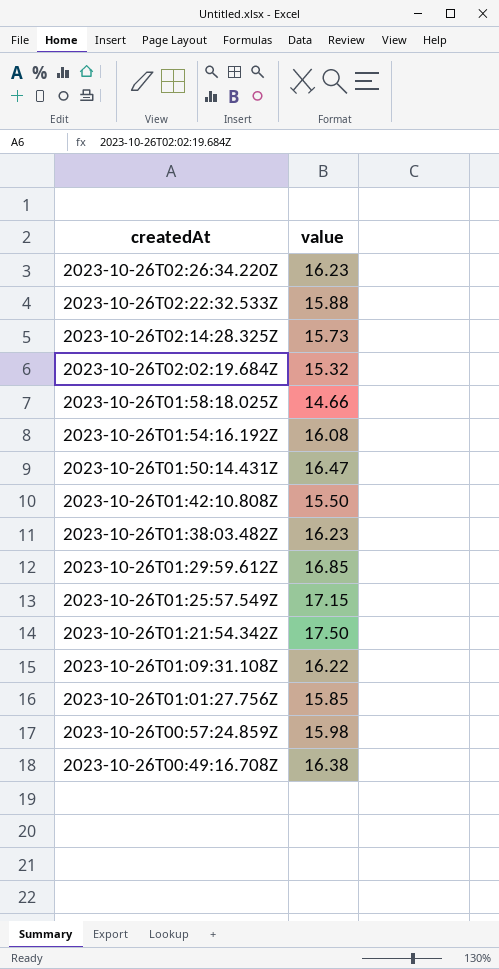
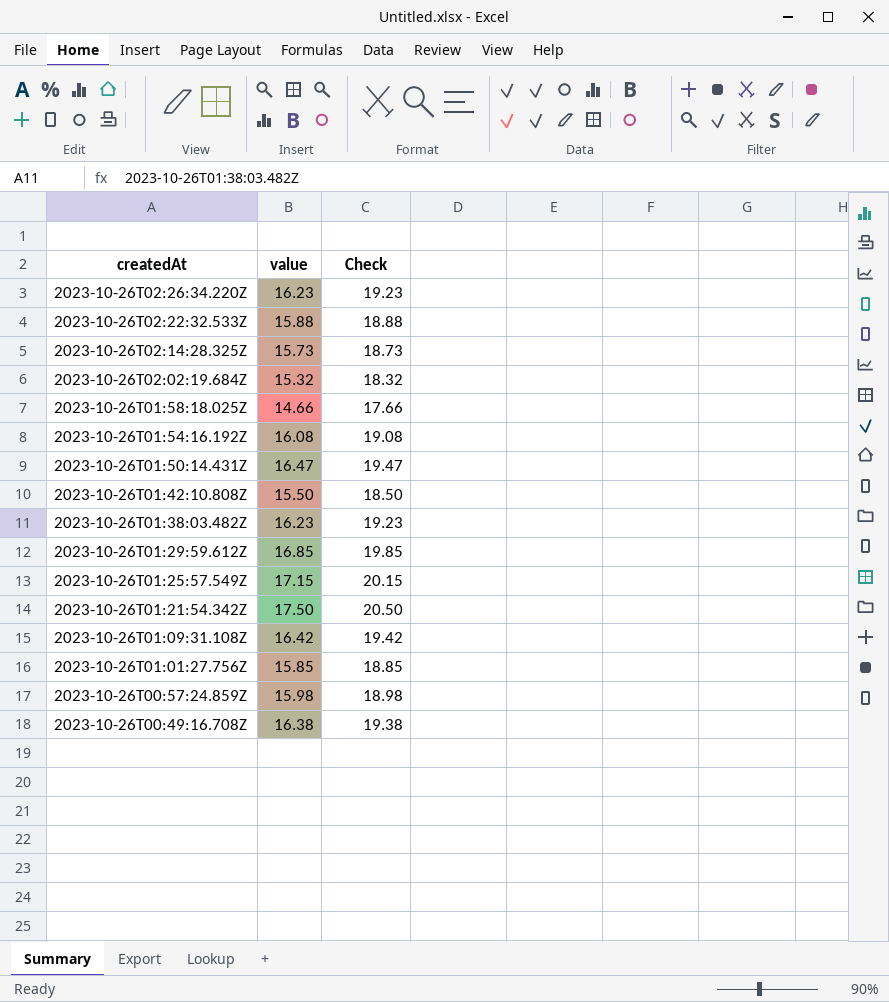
column Check | formula: none -> [value] + 3
2023-10-26T01:09:31.108Z | value: 16.22 -> 16.42

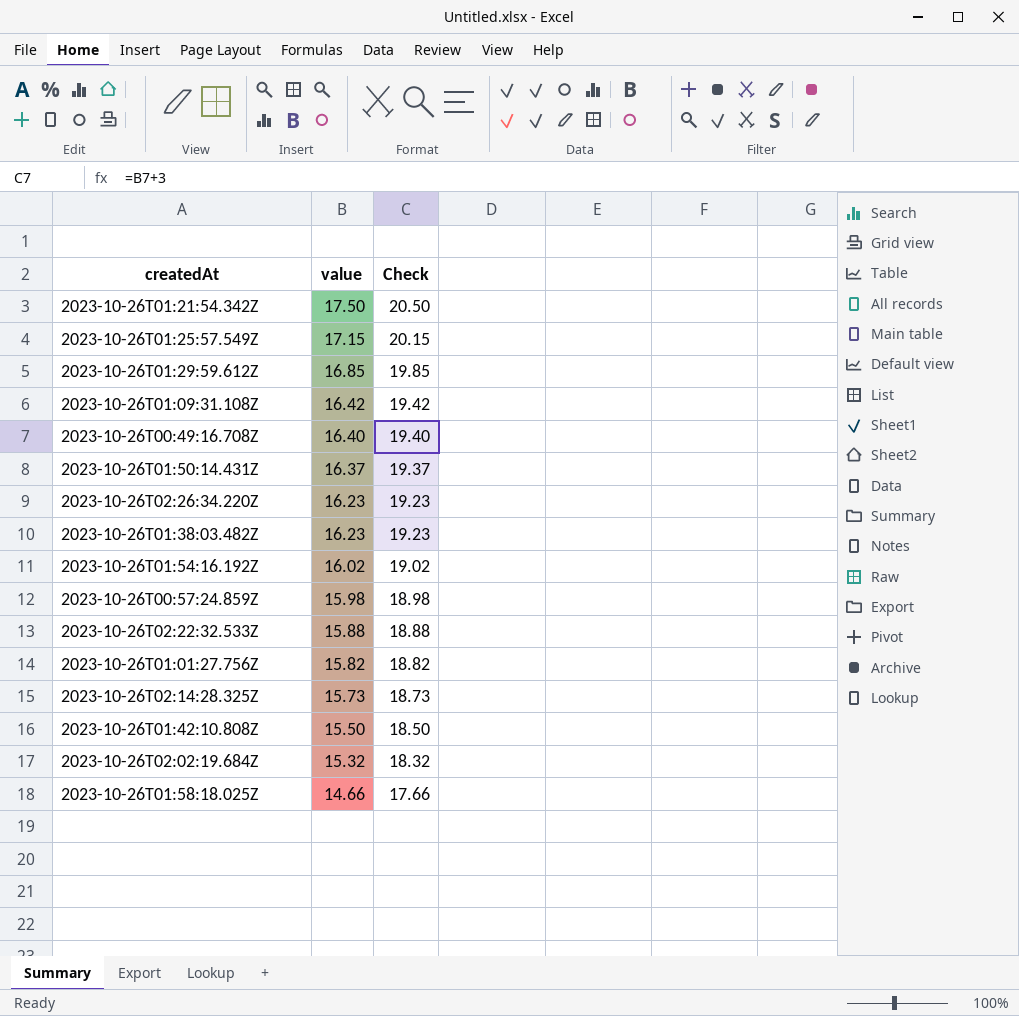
row order: createdAt descending -> value descending
2023-10-26T00:49:16.708Z | value: 16.38 -> 16.40
2023-10-26T00:49:16.708Z | Check: 19.38 -> 19.40
2023-10-26T01:50:14.431Z | value: 16.47 -> 16.37
2023-10-26T01:50:14.431Z | Check: 19.47 -> 19.37
2023-10-26T01:54:16.192Z | value: 16.08 -> 16.02
2023-10-26T01:54:16.192Z | Check: 19.08 -> 19.02
2023-10-26T01:01:27.756Z | value: 15.85 -> 15.82
2023-10-26T01:01:27.756Z | Check: 18.85 -> 18.82

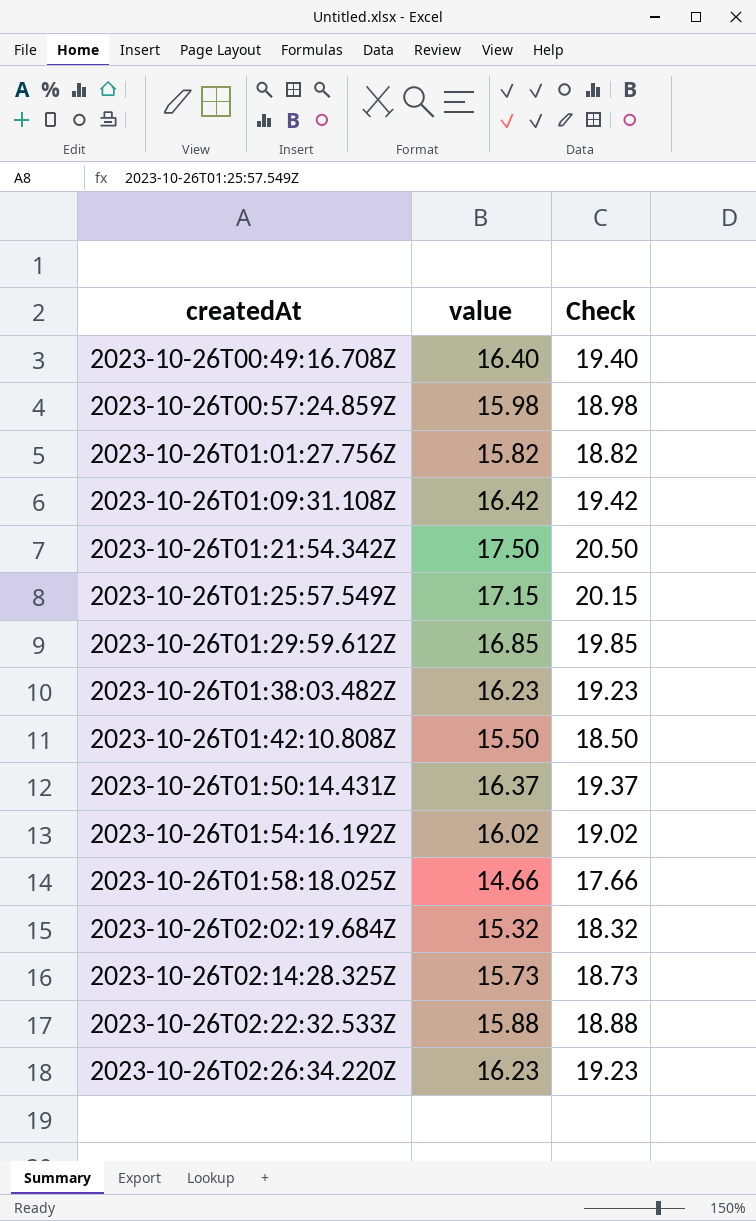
row order: value descending -> createdAt ascending

